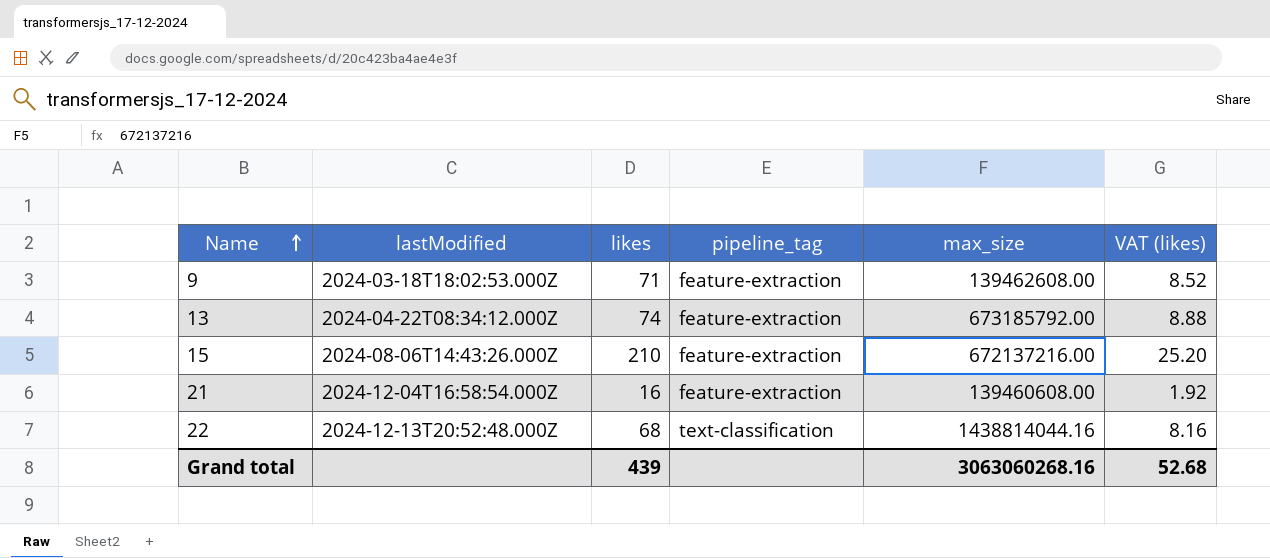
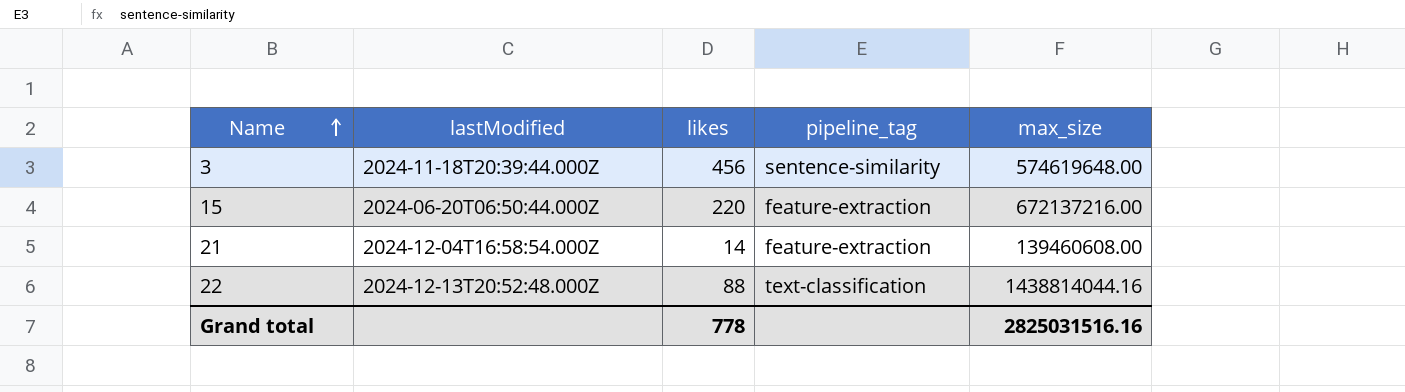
column VAT (likes) | formula: [likes] * 0.12 -> none
row 9: 2024-03-18T18:02:53.000Z | 71 | feature-extraction | 139462608.00 | 8.52 -> none
row 13: 2024-04-22T08:34:12.000Z | 74 | feature-extraction | 673185792.00 | 8.88 -> none
row 3: none -> 2024-11-18T20:39:44.000Z | 456 | sentence-similarity | 574619648.00
15 | lastModified: 2024-08-06T14:43:26.000Z -> 2024-06-20T06:50:44.000Z
15 | likes: 210 -> 220
21 | likes: 16 -> 14
22 | likes: 68 -> 88
Grand total | likes: 439 -> 778
Grand total | max_size: 3063060268.16 -> 2825031516.16

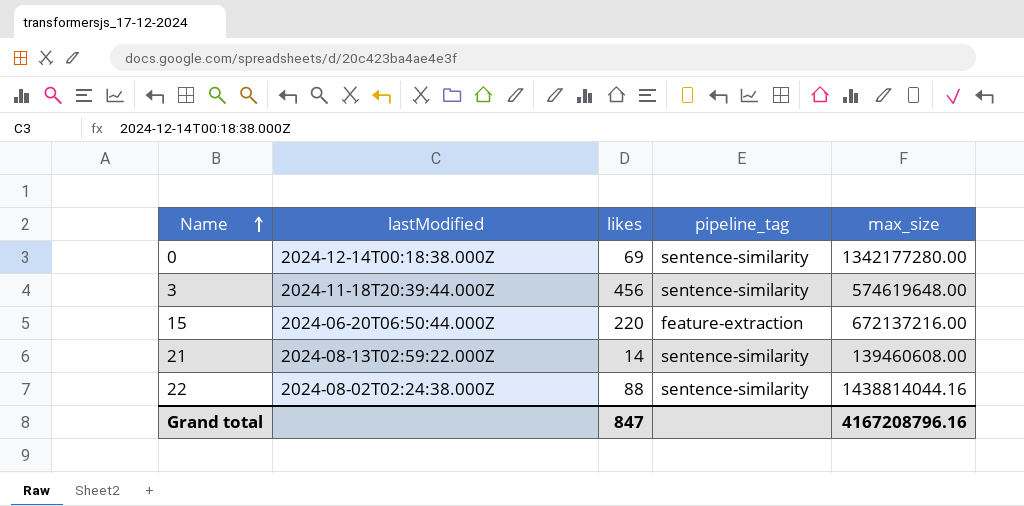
row 0: none -> 2024-12-14T00:18:38.000Z | 69 | sentence-similarity | 1342177280.00
21 | lastModified: 2024-12-04T16:58:54.000Z -> 2024-08-13T02:59:22.000Z
21 | pipeline_tag: feature-extraction -> sentence-similarity
22 | lastModified: 2024-12-13T20:52:48.000Z -> 2024-08-02T02:24:38.000Z
22 | pipeline_tag: text-classification -> sentence-similarity
Grand total | likes: 778 -> 847
Grand total | max_size: 2825031516.16 -> 4167208796.16

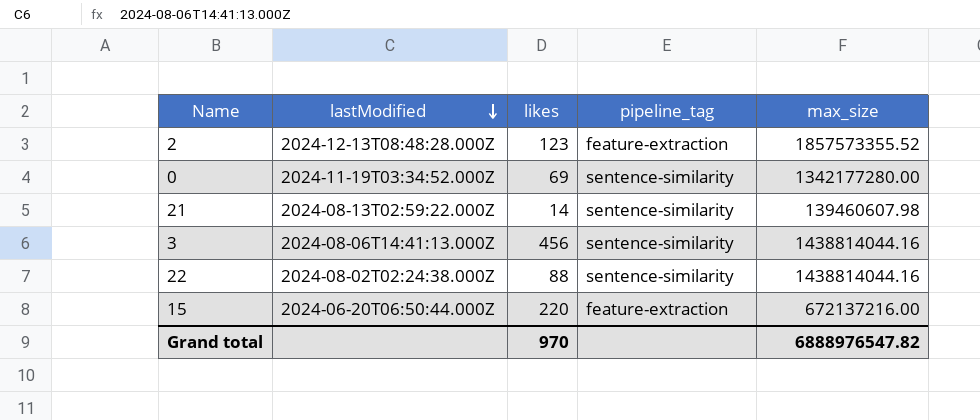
row order: Name ascending -> lastModified descending
row 2: none -> 2024-12-13T08:48:28.000Z | 123 | feature-extraction | 1857573355.52
0 | lastModified: 2024-12-14T00:18:38.000Z -> 2024-11-19T03:34:52.000Z
21 | max_size: 139460608.00 -> 139460607.98
3 | lastModified: 2024-11-18T20:39:44.000Z -> 2024-08-06T14:41:13.000Z
3 | max_size: 574619648.00 -> 1438814044.16
Grand total | likes: 847 -> 970
Grand total | max_size: 4167208796.16 -> 6888976547.82

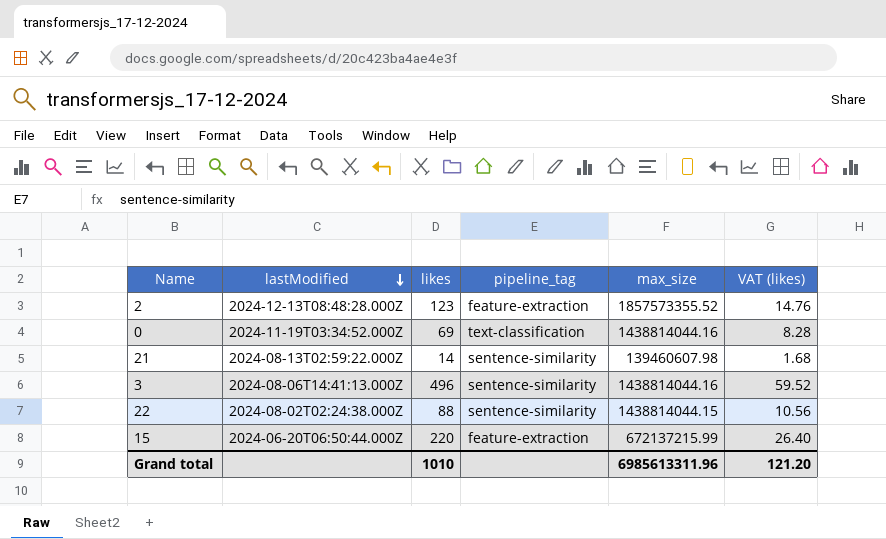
column VAT (likes) | formula: none -> [likes] * 0.12
0 | pipeline_tag: sentence-similarity -> text-classification
0 | max_size: 1342177280.00 -> 1438814044.16
3 | likes: 456 -> 496
22 | max_size: 1438814044.16 -> 1438814044.15
15 | max_size: 672137216.00 -> 672137215.99
Grand total | likes: 970 -> 1010
Grand total | max_size: 6888976547.82 -> 6985613311.96

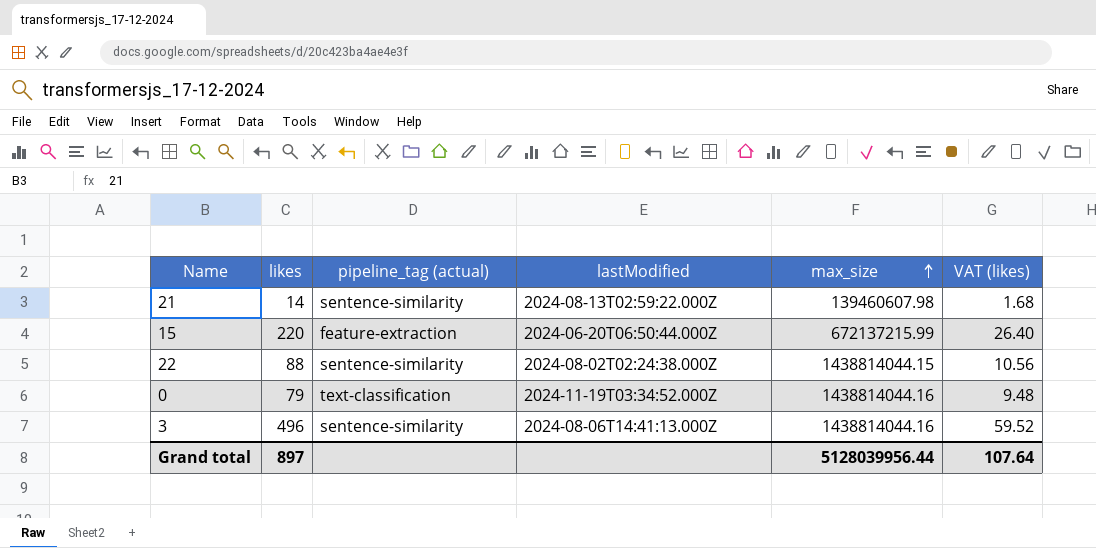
row order: lastModified descending -> max_size ascending
column name: pipeline_tag -> pipeline_tag (actual)
column lastModified | position: 2 -> 4
row 2: 2024-12-13T08:48:28.000Z | 123 | feature-extraction | 1857573355.52 | 14.76 -> none
0 | likes: 69 -> 79
0 | VAT (likes): 8.28 -> 9.48
Grand total | likes: 1010 -> 897
Grand total | max_size: 6985613311.96 -> 5128039956.44
Grand total | VAT (likes): 121.20 -> 107.64

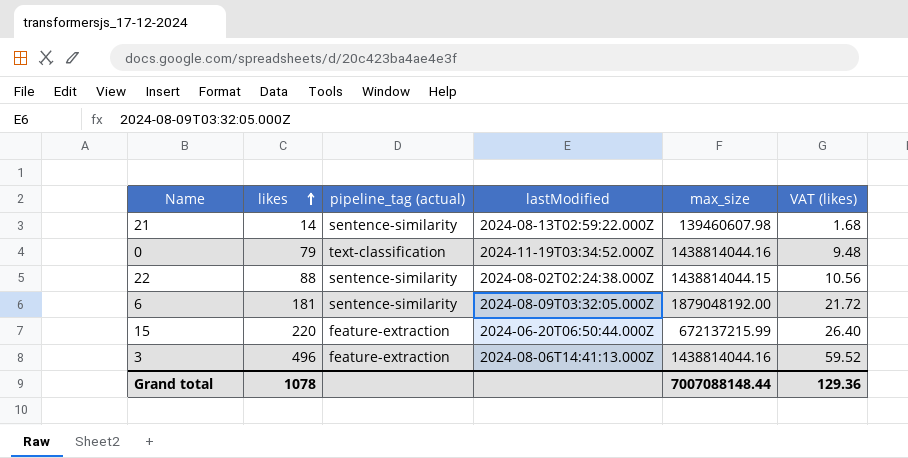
row order: max_size ascending -> likes ascending
row 6: none -> 181 | sentence-similarity | 2024-08-09T03:32:05.000Z | 1879048192.00 | 21.72
3 | pipeline_tag (actual): sentence-similarity -> feature-extraction
Grand total | likes: 897 -> 1078
Grand total | max_size: 5128039956.44 -> 7007088148.44
Grand total | VAT (likes): 107.64 -> 129.36

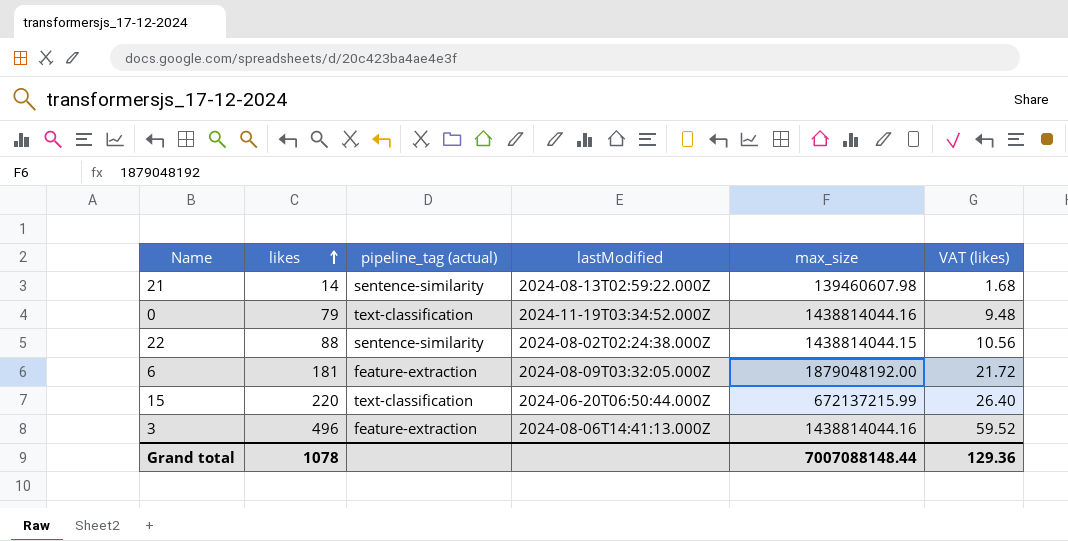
6 | pipeline_tag (actual): sentence-similarity -> feature-extraction
15 | pipeline_tag (actual): feature-extraction -> text-classification

